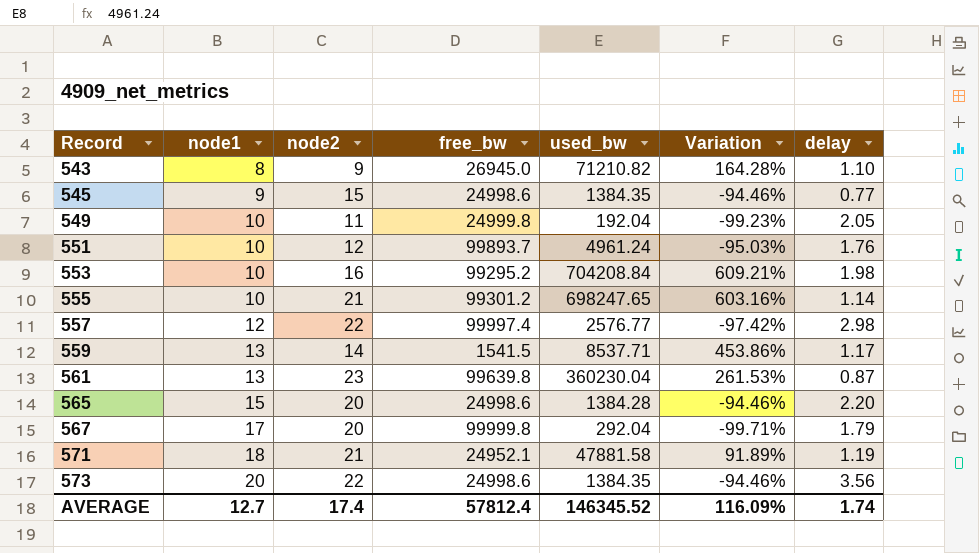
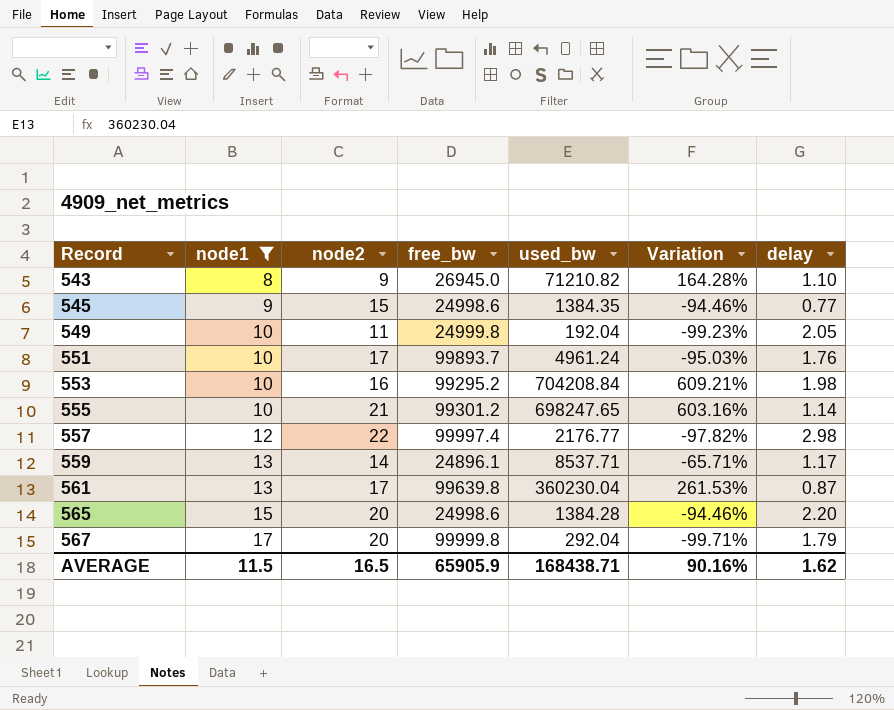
filter: none -> node1 <= 17
551 | node2: 12 -> 17
557 | used_bw: 2576.77 -> 2176.77
557 | Variation: -97.42% -> -97.82%
559 | free_bw: 1541.5 -> 24896.1
559 | Variation: 453.86% -> -65.71%
561 | node2: 23 -> 17
AVERAGE | node1: 12.7 -> 11.5
AVERAGE | node2: 17.4 -> 16.5
AVERAGE | free_bw: 57812.4 -> 65905.9
AVERAGE | used_bw: 146345.52 -> 168438.71
AVERAGE | Variation: 116.09% -> 90.16%
AVERAGE | delay: 1.74 -> 1.62

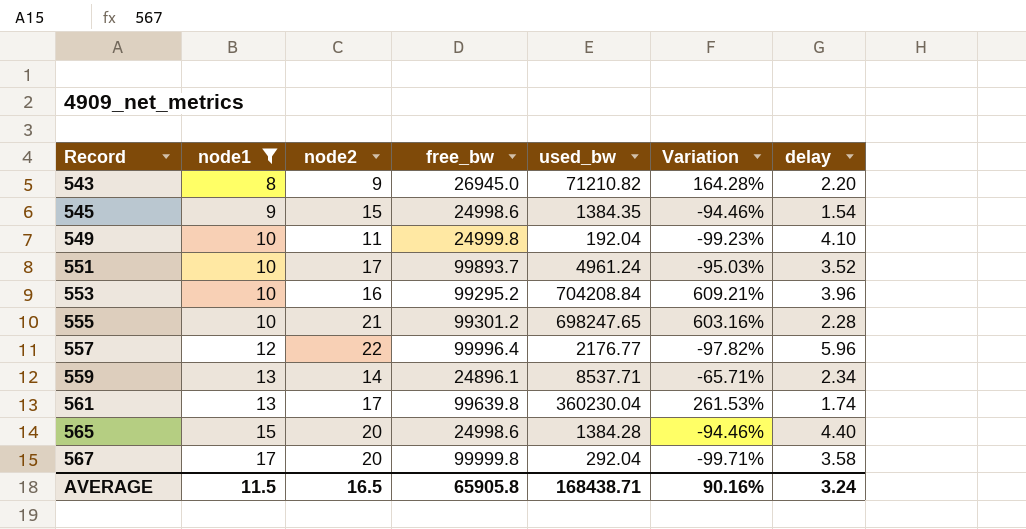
543 | delay: 1.10 -> 2.20
545 | delay: 0.77 -> 1.54
549 | delay: 2.05 -> 4.10
551 | delay: 1.76 -> 3.52
553 | delay: 1.98 -> 3.96
555 | delay: 1.14 -> 2.28
557 | free_bw: 99997.4 -> 99996.4
557 | delay: 2.98 -> 5.96
559 | delay: 1.17 -> 2.34
561 | delay: 0.87 -> 1.74
565 | delay: 2.20 -> 4.40
567 | delay: 1.79 -> 3.58
AVERAGE | free_bw: 65905.9 -> 65905.8
AVERAGE | delay: 1.62 -> 3.24

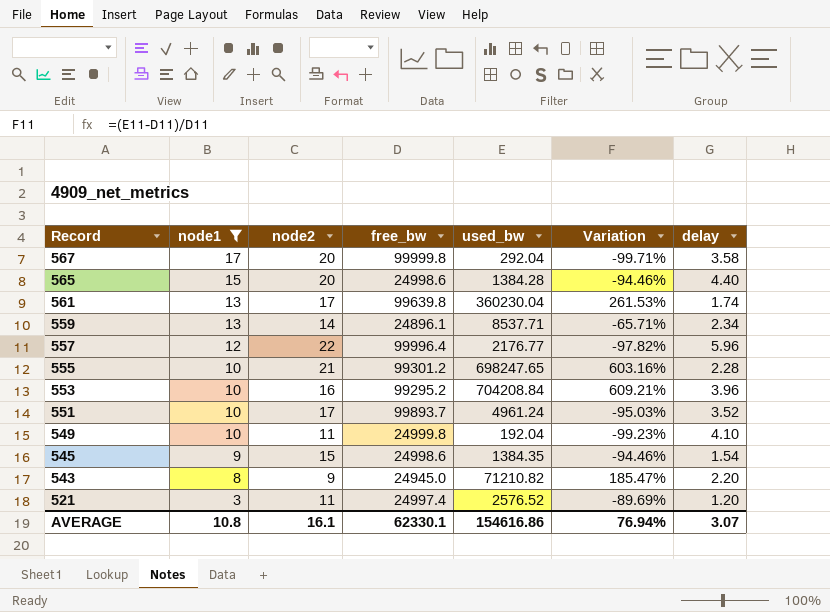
row order: Record ascending -> Record descending
543 | free_bw: 26945.0 -> 24945.0
543 | Variation: 164.28% -> 185.47%
row 521: none -> 3 | 11 | 24997.4 | 2576.52 | -89.69% | 1.20
AVERAGE | node1: 11.5 -> 10.8
AVERAGE | node2: 16.5 -> 16.1
AVERAGE | free_bw: 65905.8 -> 62330.1
AVERAGE | used_bw: 168438.71 -> 154616.86
AVERAGE | Variation: 90.16% -> 76.94%
AVERAGE | delay: 3.24 -> 3.07

